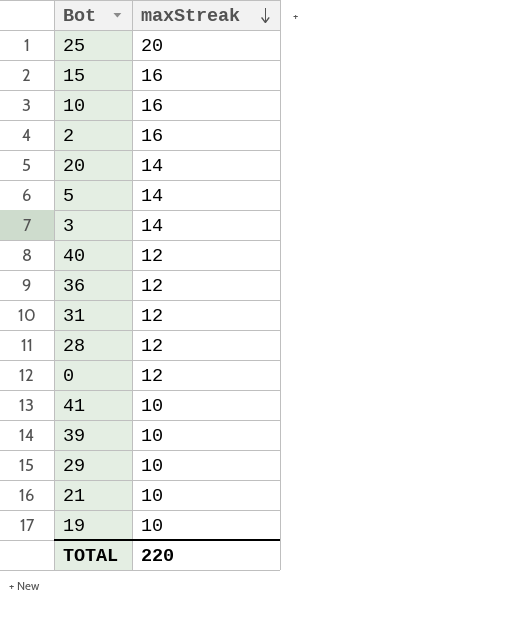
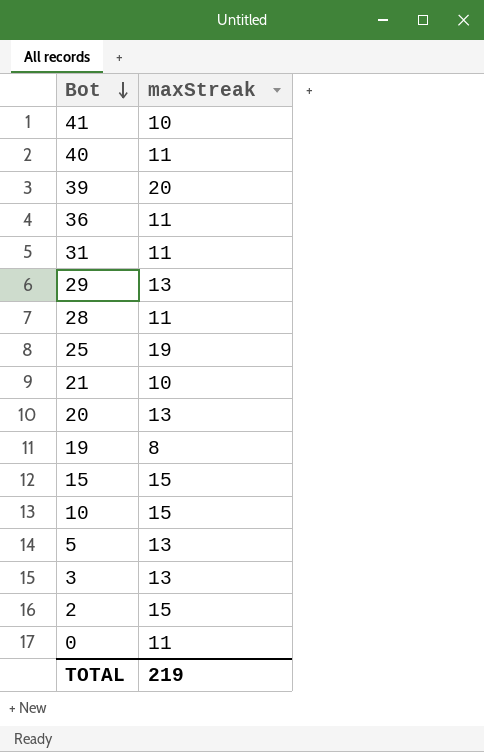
row order: maxStreak descending -> Bot descending
40 | maxStreak: 12 -> 11
39 | maxStreak: 10 -> 20
36 | maxStreak: 12 -> 11
31 | maxStreak: 12 -> 11
29 | maxStreak: 10 -> 13
28 | maxStreak: 12 -> 11
25 | maxStreak: 20 -> 19
20 | maxStreak: 14 -> 13
19 | maxStreak: 10 -> 8
15 | maxStreak: 16 -> 15
10 | maxStreak: 16 -> 15
5 | maxStreak: 14 -> 13
3 | maxStreak: 14 -> 13
2 | maxStreak: 16 -> 15
0 | maxStreak: 12 -> 11
TOTAL | maxStreak: 220 -> 219

